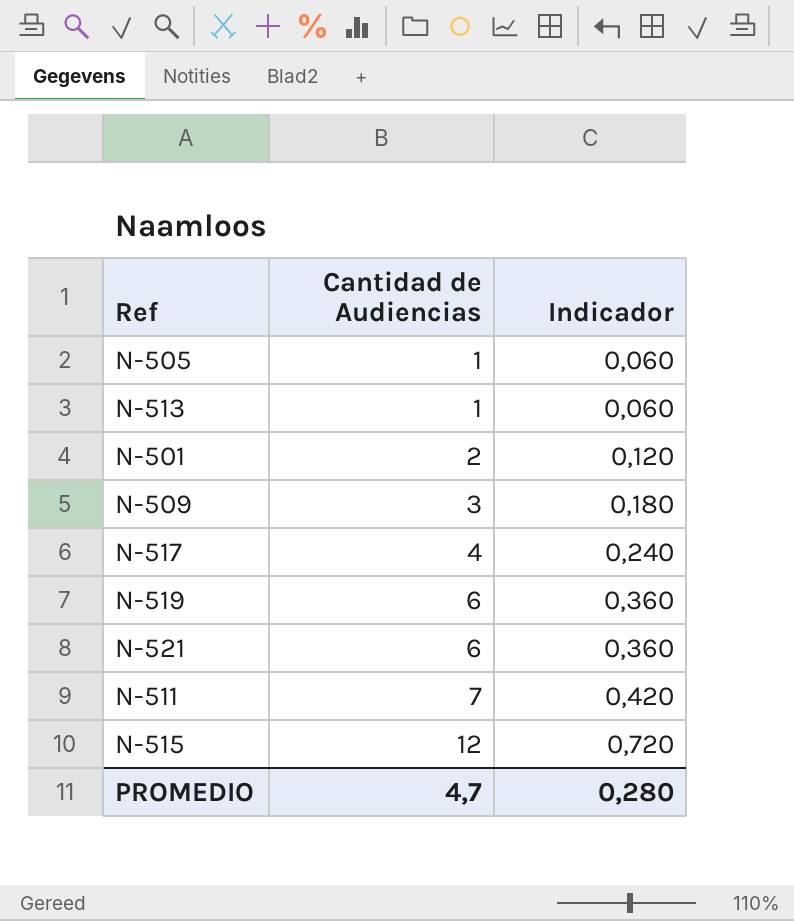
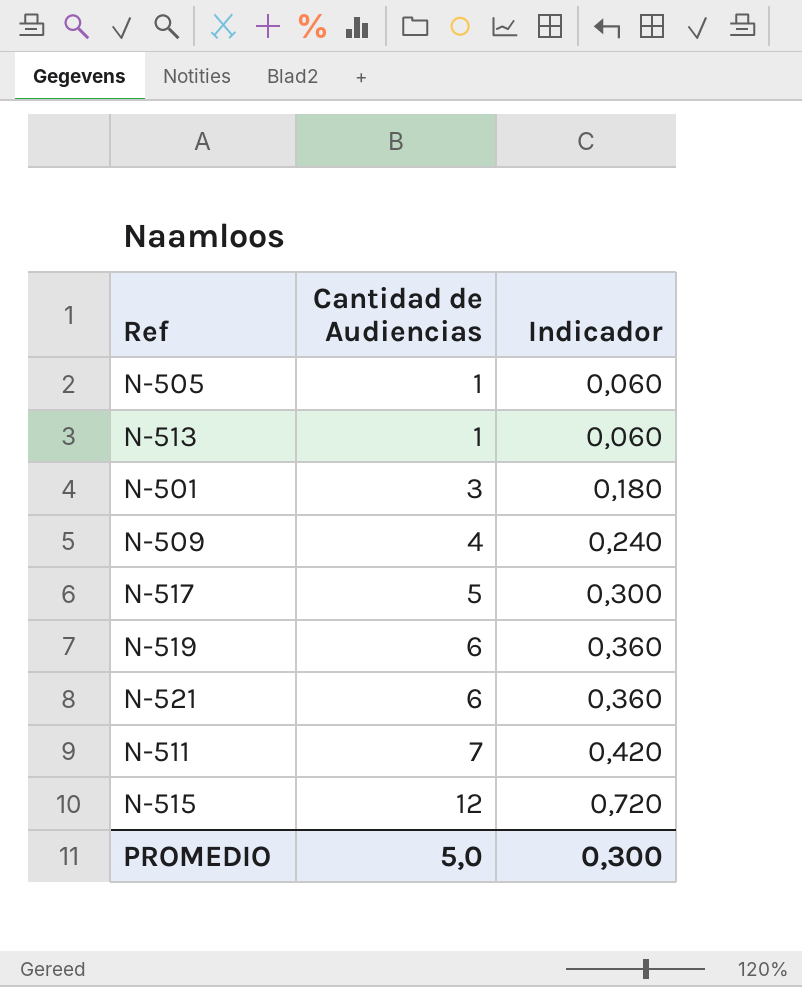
N-501 | Cantidad de Audiencias: 2 -> 3
N-501 | Indicador: 0,120 -> 0,180
N-509 | Cantidad de Audiencias: 3 -> 4
N-509 | Indicador: 0,180 -> 0,240
N-517 | Cantidad de Audiencias: 4 -> 5
N-517 | Indicador: 0,240 -> 0,300
PROMEDIO | Cantidad de Audiencias: 4,7 -> 5,0
PROMEDIO | Indicador: 0,280 -> 0,300

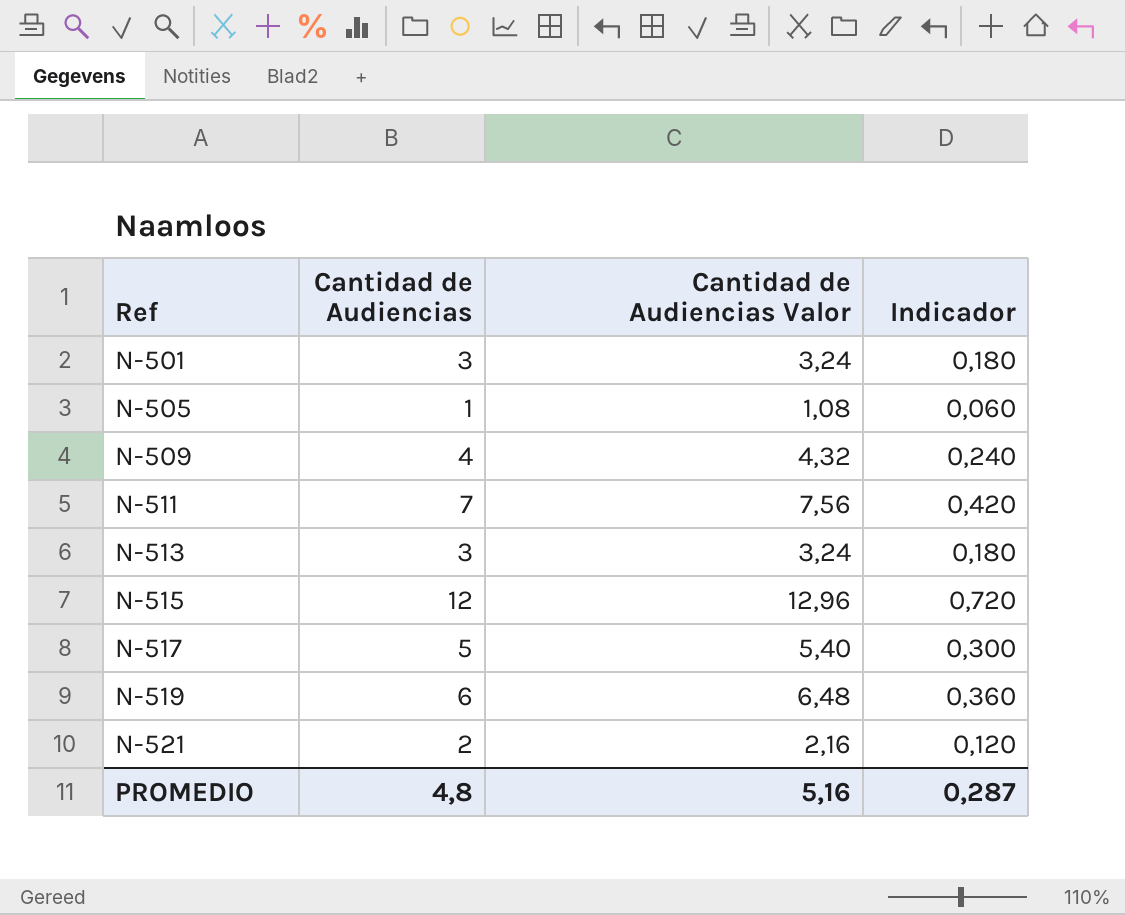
row order: Cantidad de Audiencias ascending -> Ref ascending
column Cantidad de Audiencias Valor | formula: none -> [Cantidad de Audiencias] * 1,08
N-513 | Cantidad de Audiencias: 1 -> 3
N-513 | Indicador: 0,060 -> 0,180
N-521 | Cantidad de Audiencias: 6 -> 2
N-521 | Indicador: 0,360 -> 0,120
PROMEDIO | Cantidad de Audiencias: 5,0 -> 4,8
PROMEDIO | Indicador: 0,300 -> 0,287

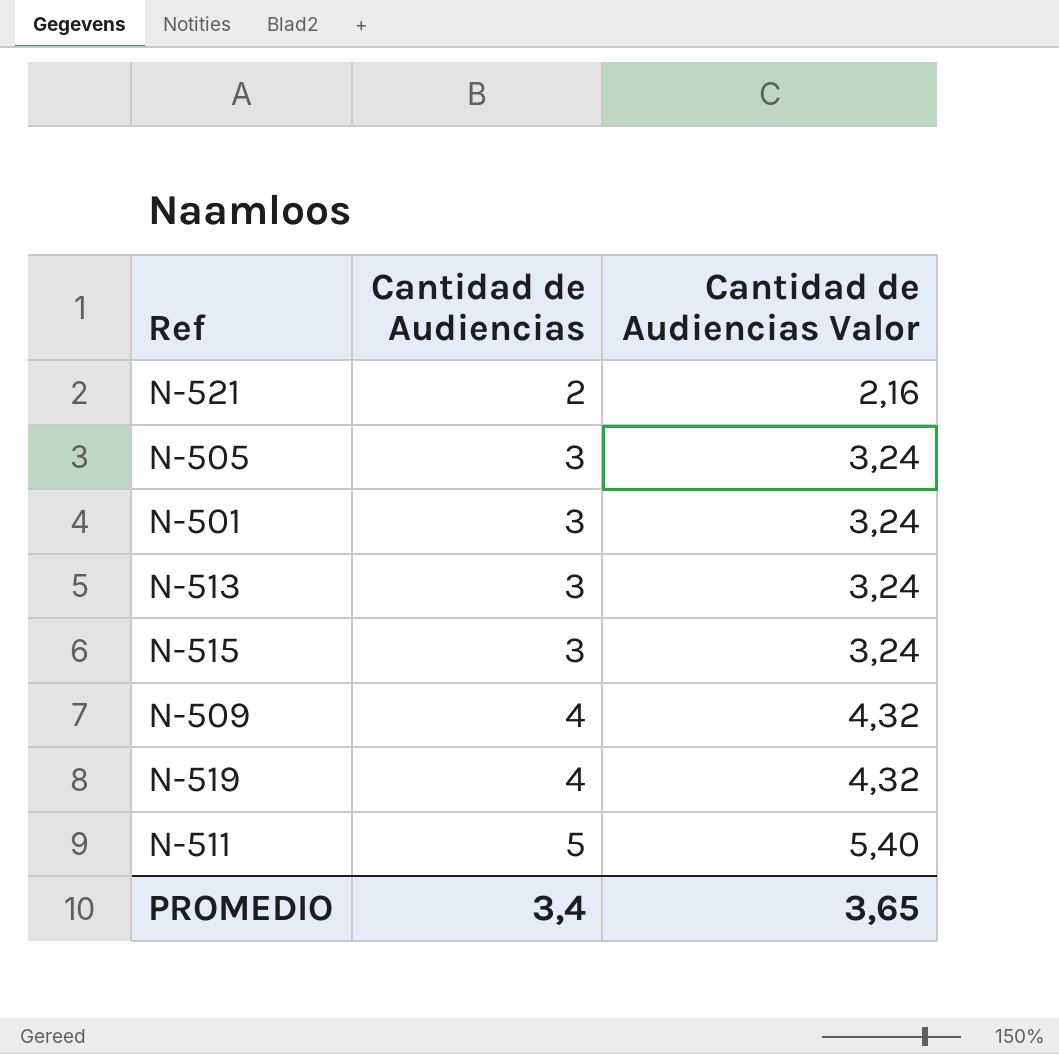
row order: Ref ascending -> Cantidad de Audiencias ascending
column Indicador | formula: [Cantidad de Audiencias] * 0,06 -> none
row N-517: 5 | 5,40 | 0,300 -> none
N-505 | Cantidad de Audiencias: 1 -> 3
N-505 | Cantidad de Audiencias Valor: 1,08 -> 3,24
N-515 | Cantidad de Audiencias: 12 -> 3
N-515 | Cantidad de Audiencias Valor: 12,96 -> 3,24
N-519 | Cantidad de Audiencias: 6 -> 4
N-519 | Cantidad de Audiencias Valor: 6,48 -> 4,32
N-511 | Cantidad de Audiencias: 7 -> 5
N-511 | Cantidad de Audiencias Valor: 7,56 -> 5,40
PROMEDIO | Cantidad de Audiencias: 4,8 -> 3,4
PROMEDIO | Cantidad de Audiencias Valor: 5,16 -> 3,65

